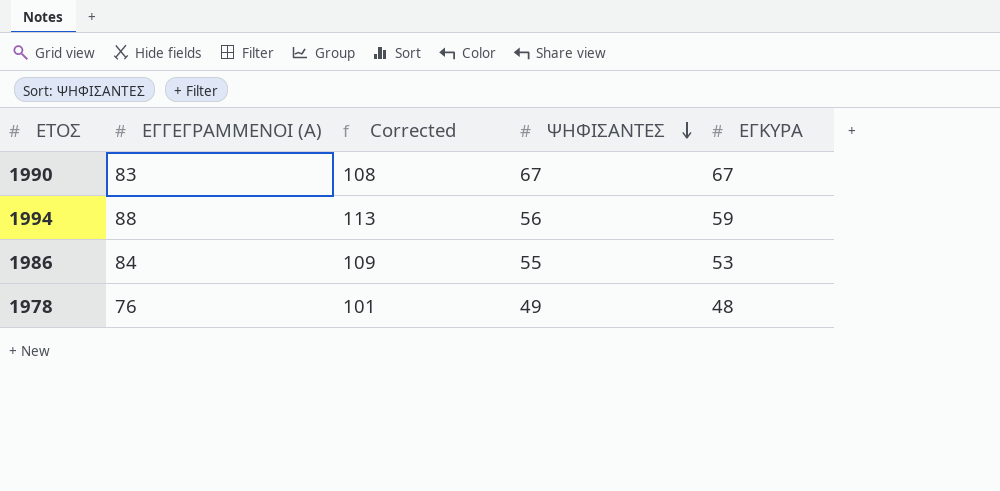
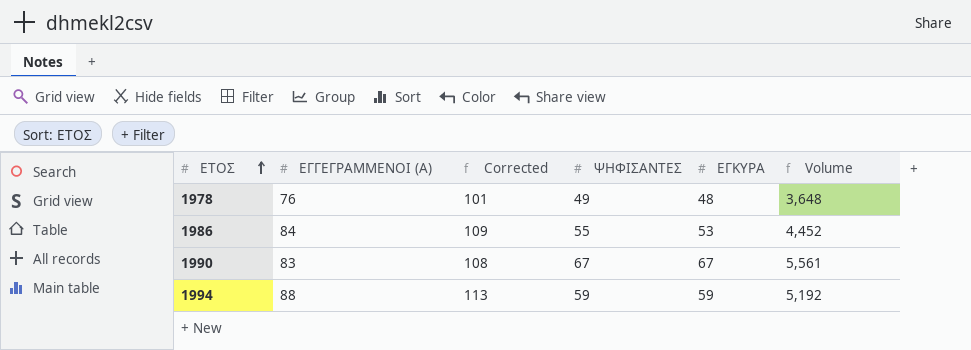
row order: ΨΗΦΙΣΑΝΤΕΣ descending -> ΕΤΟΣ ascending
column Volume | formula: none -> [ΕΓΓΕΓΡΑΜΜΕΝΟΙ (Α)] * [ΕΓΚΥΡΑ]
1994 | ΨΗΦΙΣΑΝΤΕΣ: 56 -> 59

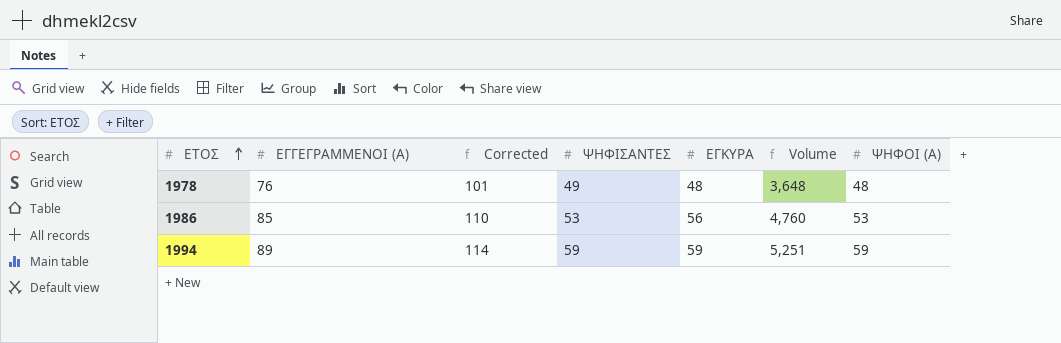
column ΨΗΦΟΙ (Α) | position: none -> 7
row 1990: 83 | 108 | 67 | 67 | 5,561 -> none
1986 | ΕΓΓΕΓΡΑΜΜΕΝΟΙ (Α): 84 -> 85
1986 | Corrected: 109 -> 110
1986 | ΨΗΦΙΣΑΝΤΕΣ: 55 -> 53
1986 | ΕΓΚΥΡΑ: 53 -> 56
1986 | Volume: 4,452 -> 4,760
1994 | ΕΓΓΕΓΡΑΜΜΕΝΟΙ (Α): 88 -> 89
1994 | Corrected: 113 -> 114
1994 | Volume: 5,192 -> 5,251

